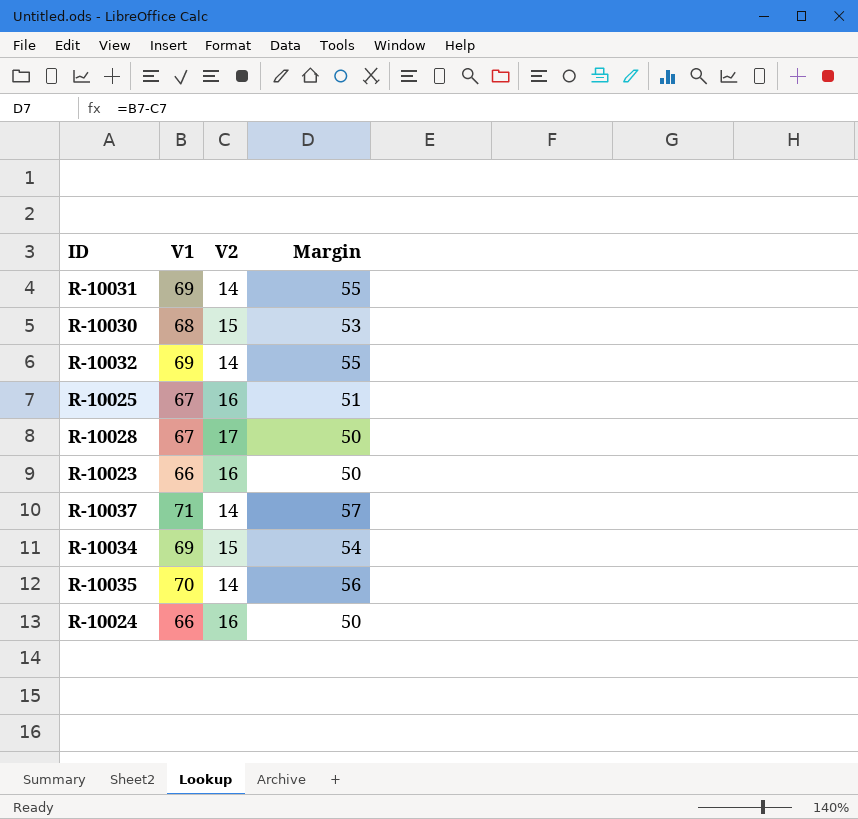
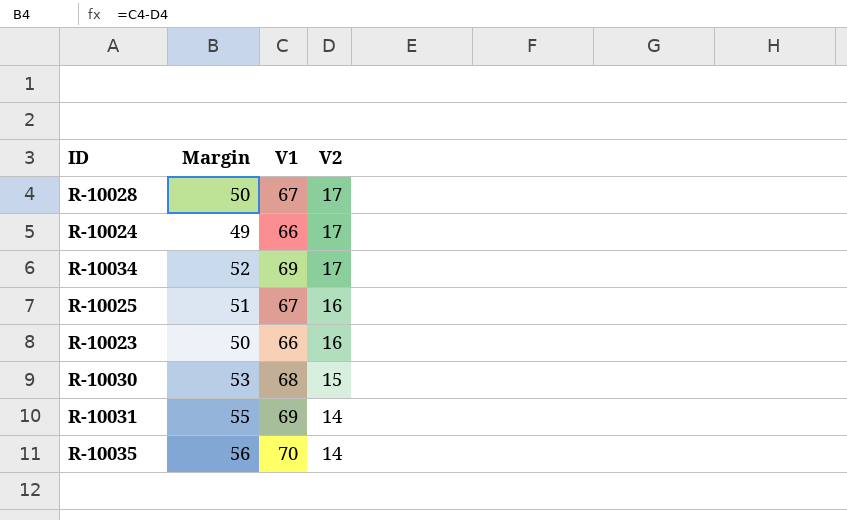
row order: none -> V2 descending
column Margin | position: 4 -> 2
row R-10032: 69 | 14 | 55 -> none
row R-10037: 71 | 14 | 57 -> none
R-10024 | Margin: 50 -> 49
R-10024 | V2: 16 -> 17
R-10034 | Margin: 54 -> 52
R-10034 | V2: 15 -> 17

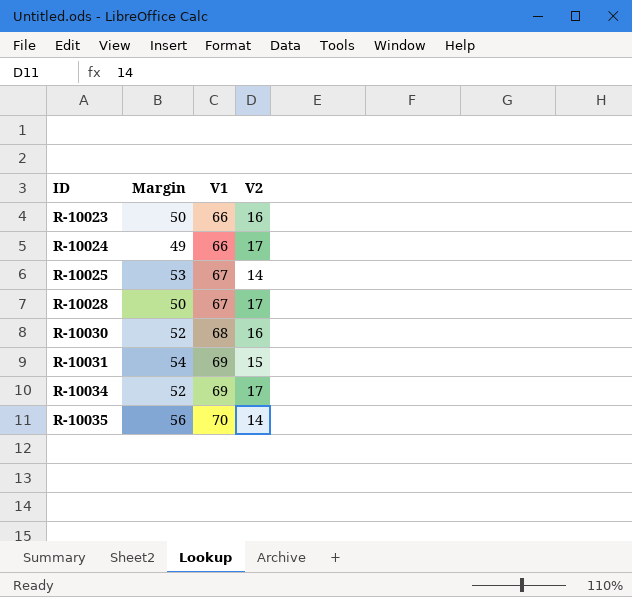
row order: V2 descending -> ID ascending
R-10025 | Margin: 51 -> 53
R-10025 | V2: 16 -> 14
R-10030 | Margin: 53 -> 52
R-10030 | V2: 15 -> 16
R-10031 | Margin: 55 -> 54
R-10031 | V2: 14 -> 15

